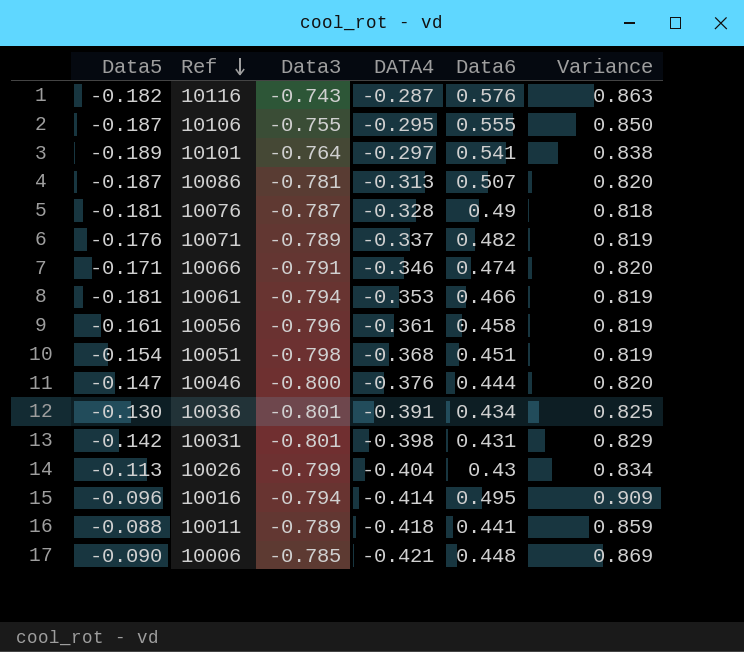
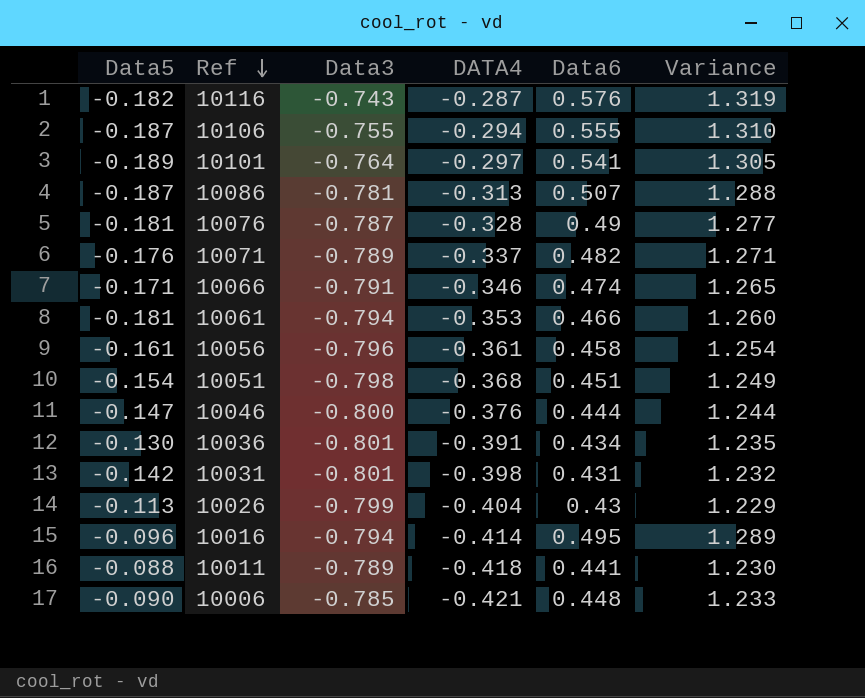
column Variance | formula: [Data6] - [DATA4] -> [Data6] - [Data3]
10106 | DATA4: -0.295 -> -0.294

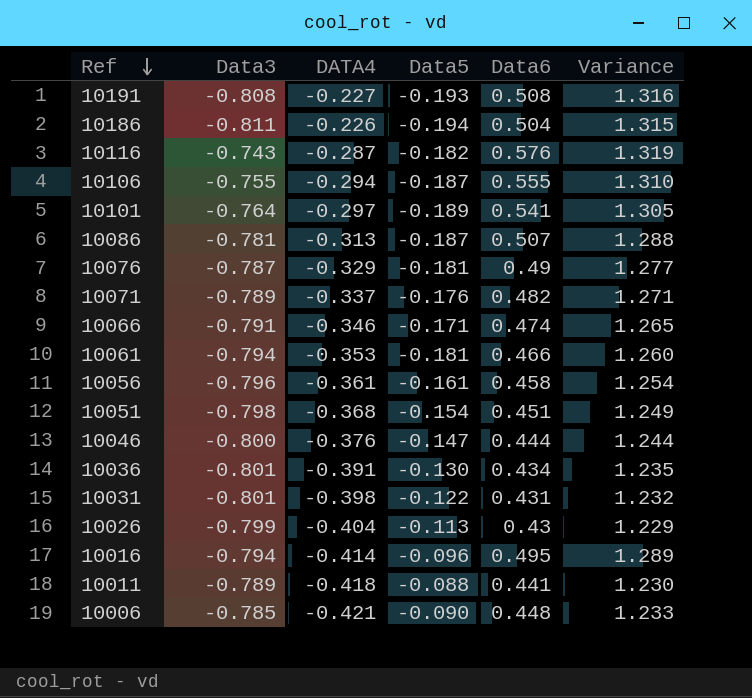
column Data5 | position: 1 -> 4
row 10191: none -> -0.808 | -0.227 | -0.193 | 0.508 | 1.316
row 10186: none -> -0.811 | -0.226 | -0.194 | 0.504 | 1.315
10076 | DATA4: -0.328 -> -0.329
10031 | Data5: -0.142 -> -0.122

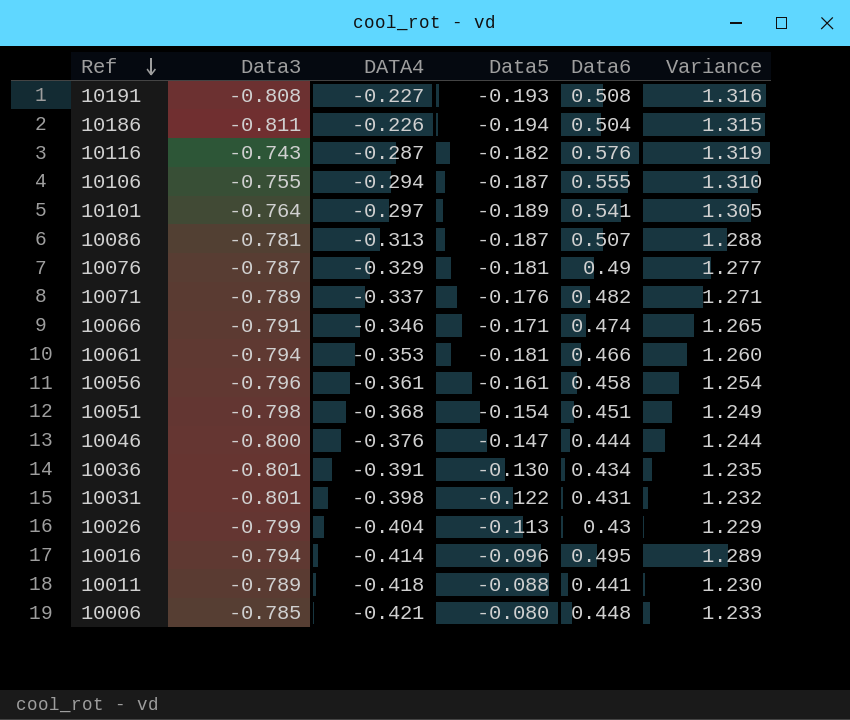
10006 | Data5: -0.090 -> -0.080

